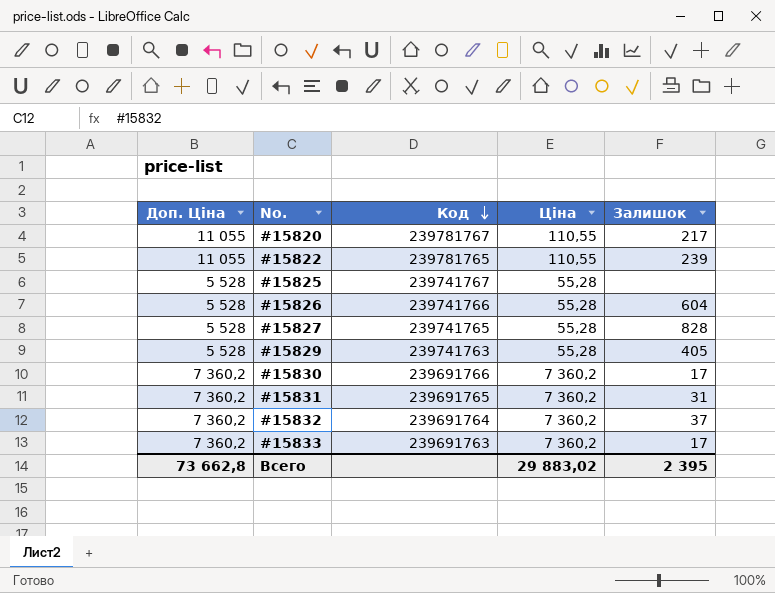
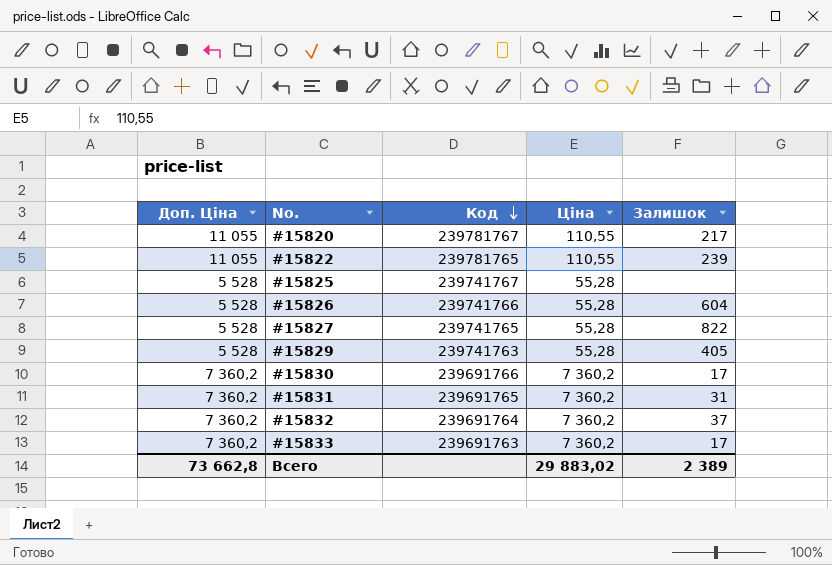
#15827 | Залишок: 828 -> 822
Всего | Залишок: 2 395 -> 2 389

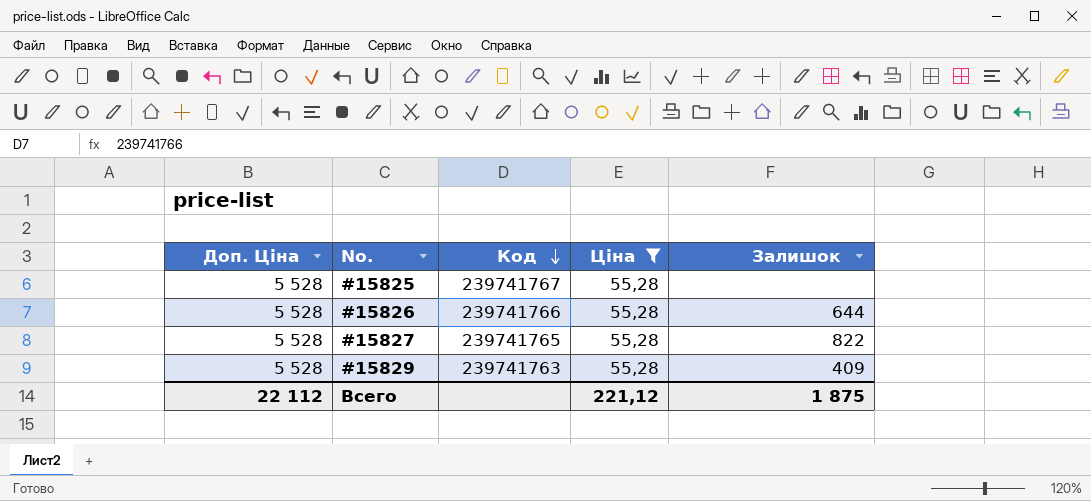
filter: none -> Ціна = 55,28
#15826 | Залишок: 604 -> 644
#15829 | Залишок: 405 -> 409
Всего | Доп. Ціна: 73 662,8 -> 22 112
Всего | Ціна: 29 883,02 -> 221,12
Всего | Залишок: 2 389 -> 1 875

